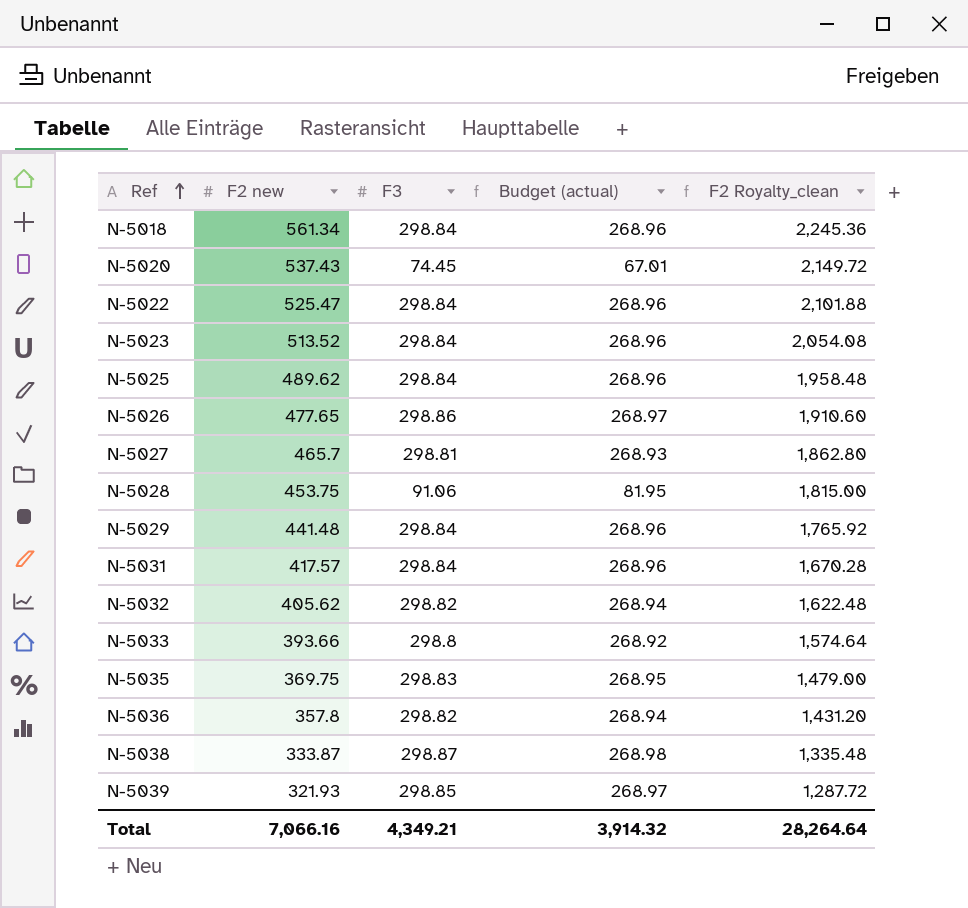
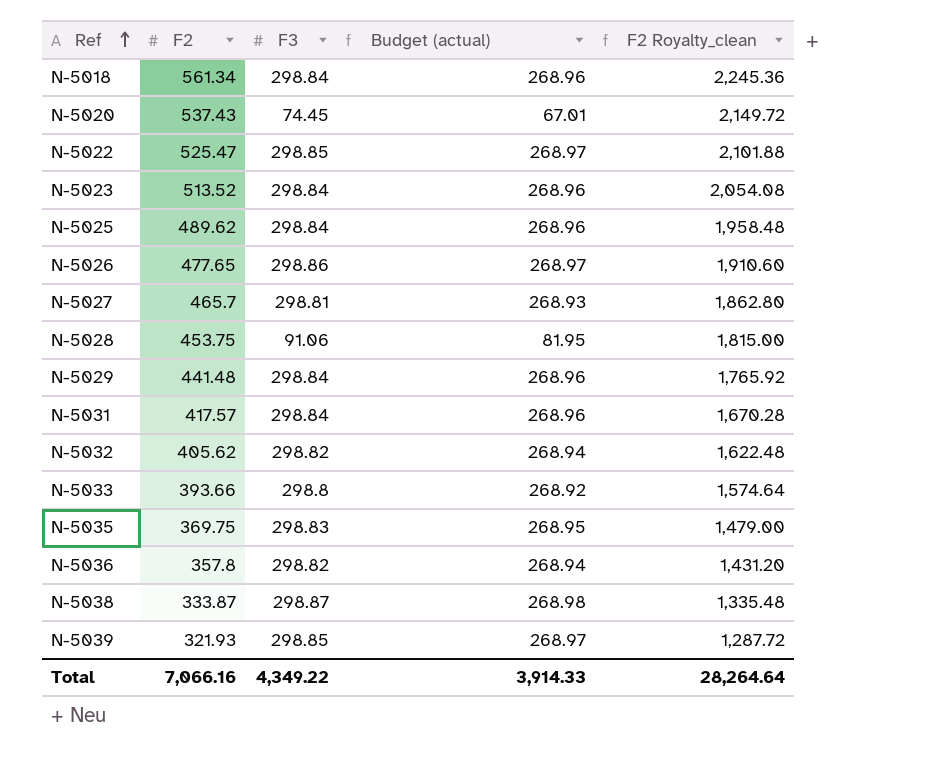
column name: F2 new -> F2
N-5022 | F3: 298.84 -> 298.85
N-5022 | Budget (actual): 268.96 -> 268.97
Total | F3: 4,349.21 -> 4,349.22
Total | Budget (actual): 3,914.32 -> 3,914.33

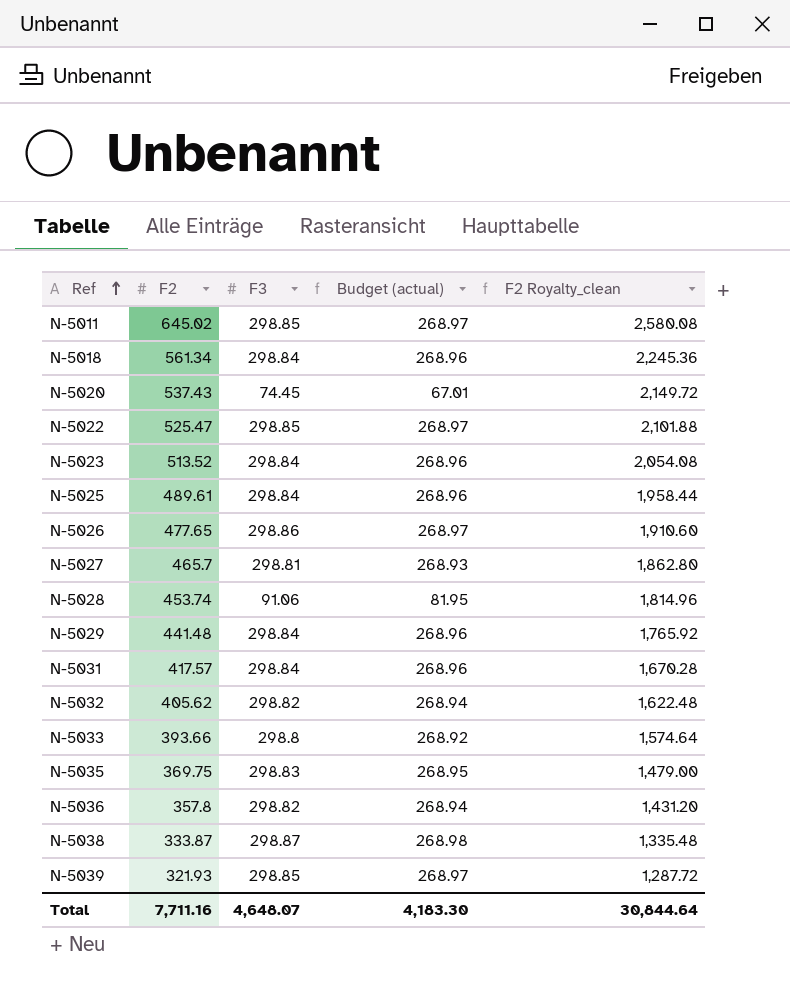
row N-5011: none -> 645.02 | 298.85 | 268.97 | 2,580.08
N-5025 | F2: 489.62 -> 489.61
N-5025 | F2 Royalty_clean: 1,958.48 -> 1,958.44
N-5028 | F2: 453.75 -> 453.74
N-5028 | F2 Royalty_clean: 1,815.00 -> 1,814.96
Total | F2: 7,066.16 -> 7,711.16
Total | F3: 4,349.22 -> 4,648.07
Total | Budget (actual): 3,914.33 -> 4,183.30
Total | F2 Royalty_clean: 28,264.64 -> 30,844.64

